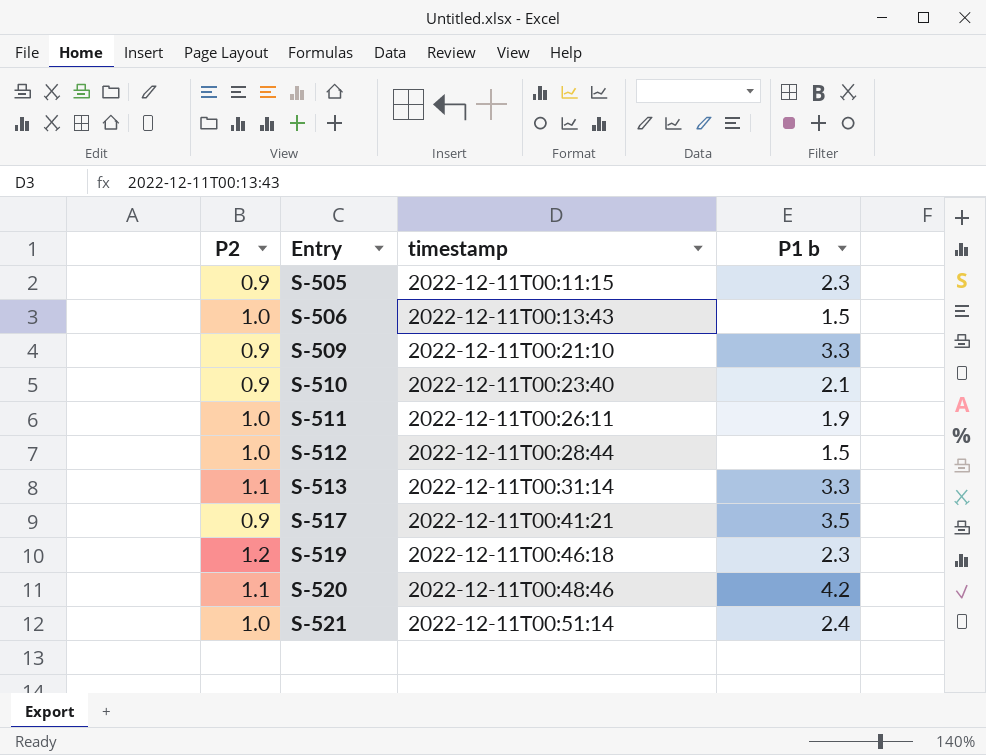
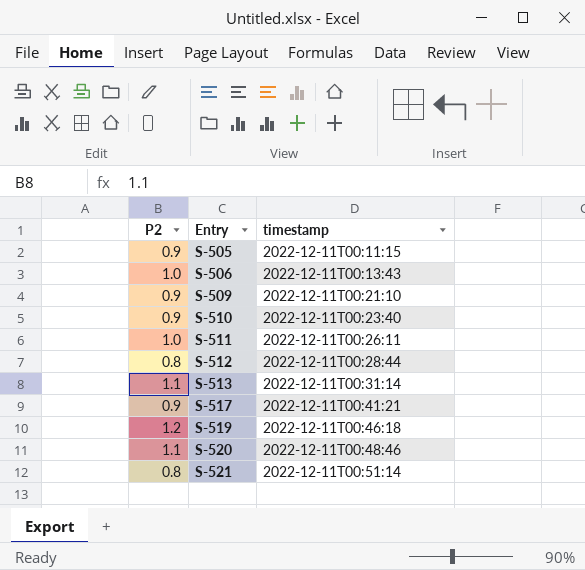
column P1 b | position: 4 -> none
S-512 | P2: 1.0 -> 0.8
S-521 | P2: 1.0 -> 0.8

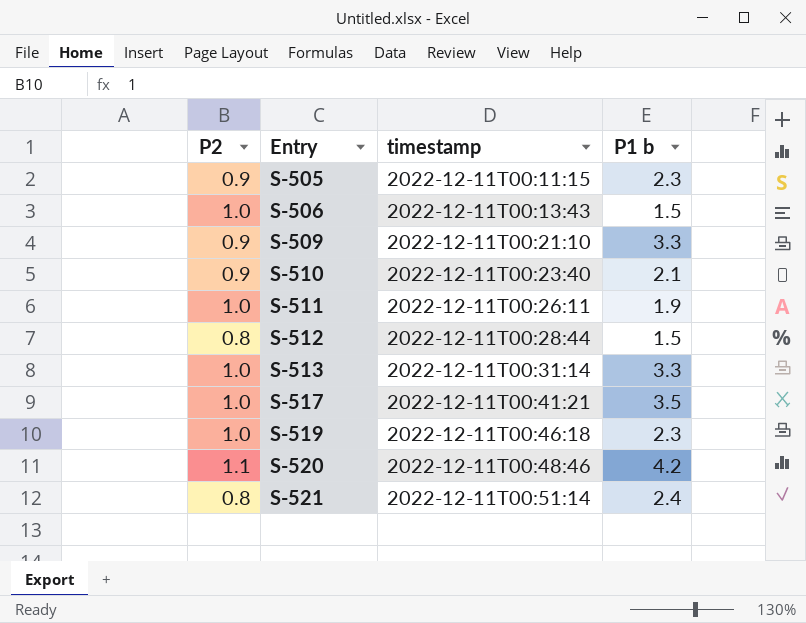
column P1 b | position: none -> 4
S-513 | P2: 1.1 -> 1.0
S-517 | P2: 0.9 -> 1.0
S-519 | P2: 1.2 -> 1.0

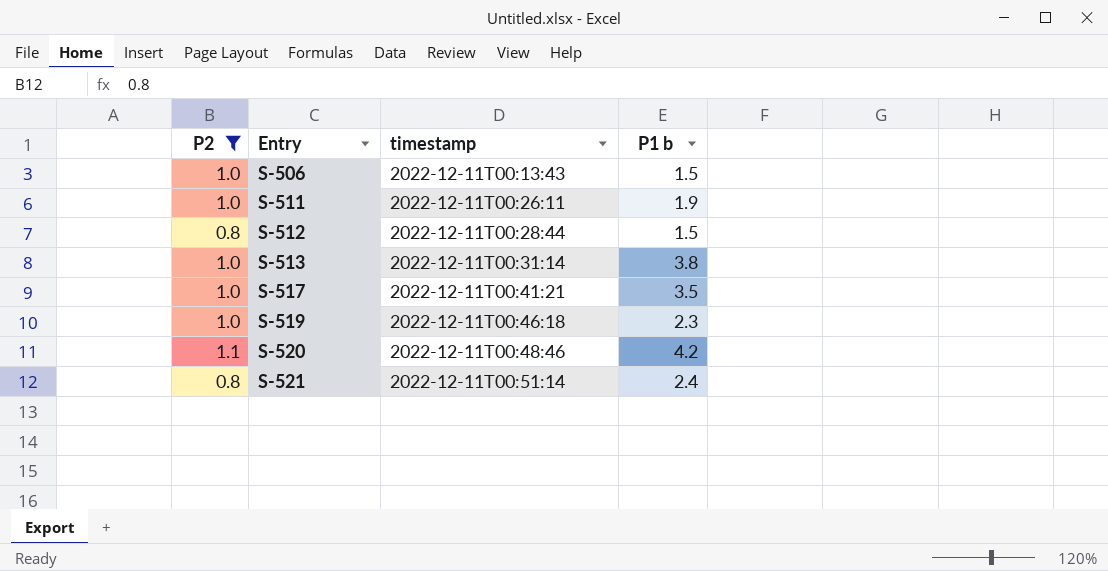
filter: none -> P2 != 0.9
S-513 | P1 b: 3.3 -> 3.8

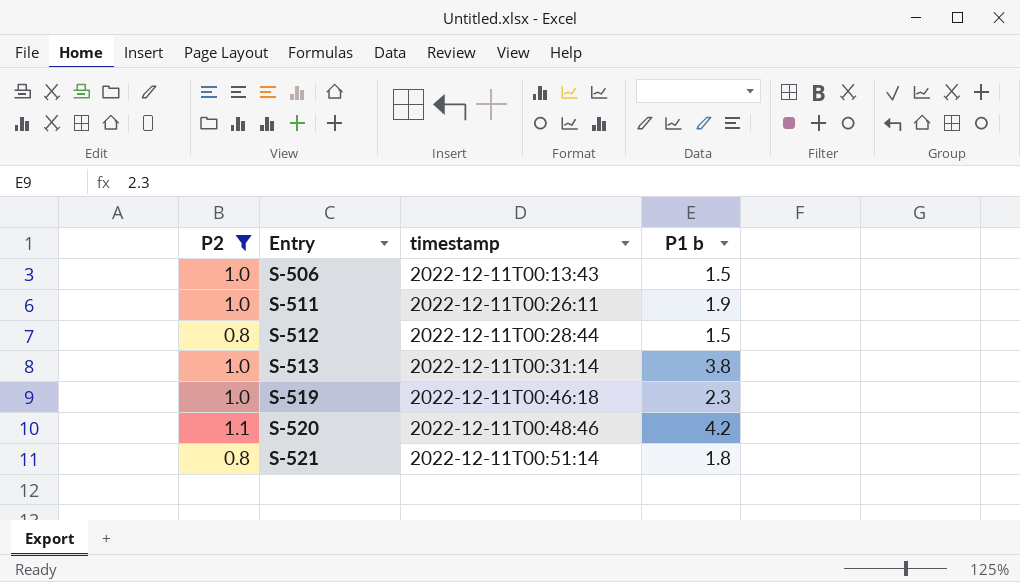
row S-517: 1.0 | 2022-12-11T00:41:21 | 3.5 -> none
S-521 | P1 b: 2.4 -> 1.8

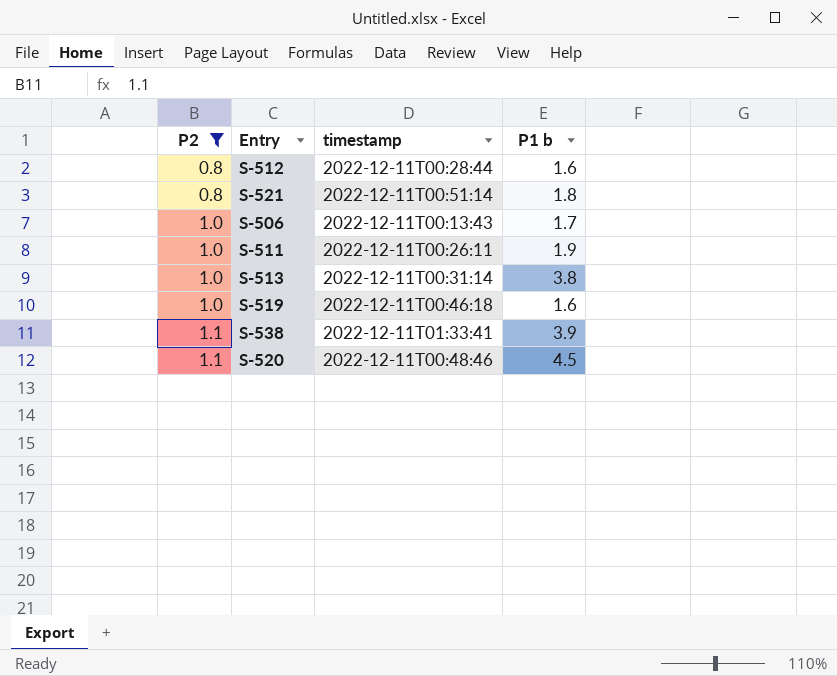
row order: Entry ascending -> P2 ascending
S-512 | P1 b: 1.5 -> 1.6
S-506 | P1 b: 1.5 -> 1.7
S-519 | P1 b: 2.3 -> 1.6
row S-538: none -> 1.1 | 2022-12-11T01:33:41 | 3.9
S-520 | P1 b: 4.2 -> 4.5

